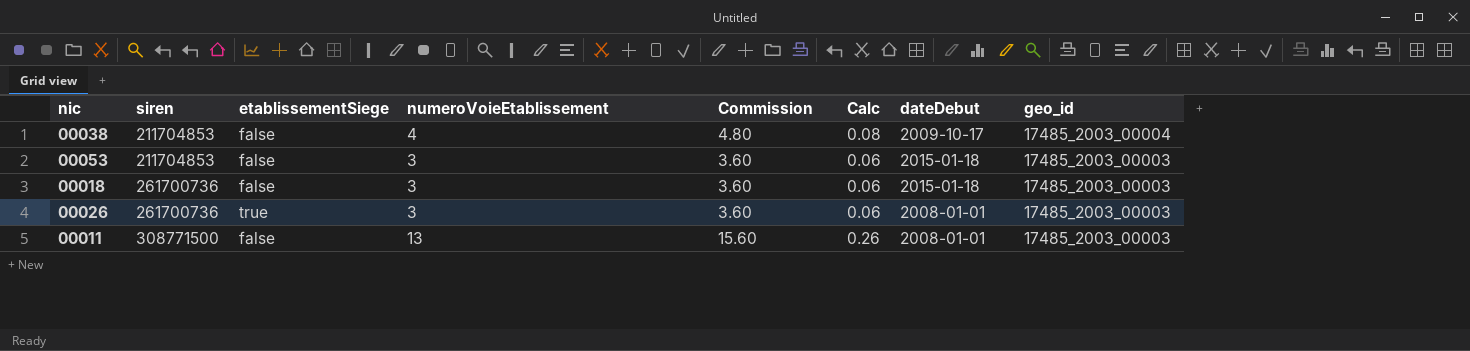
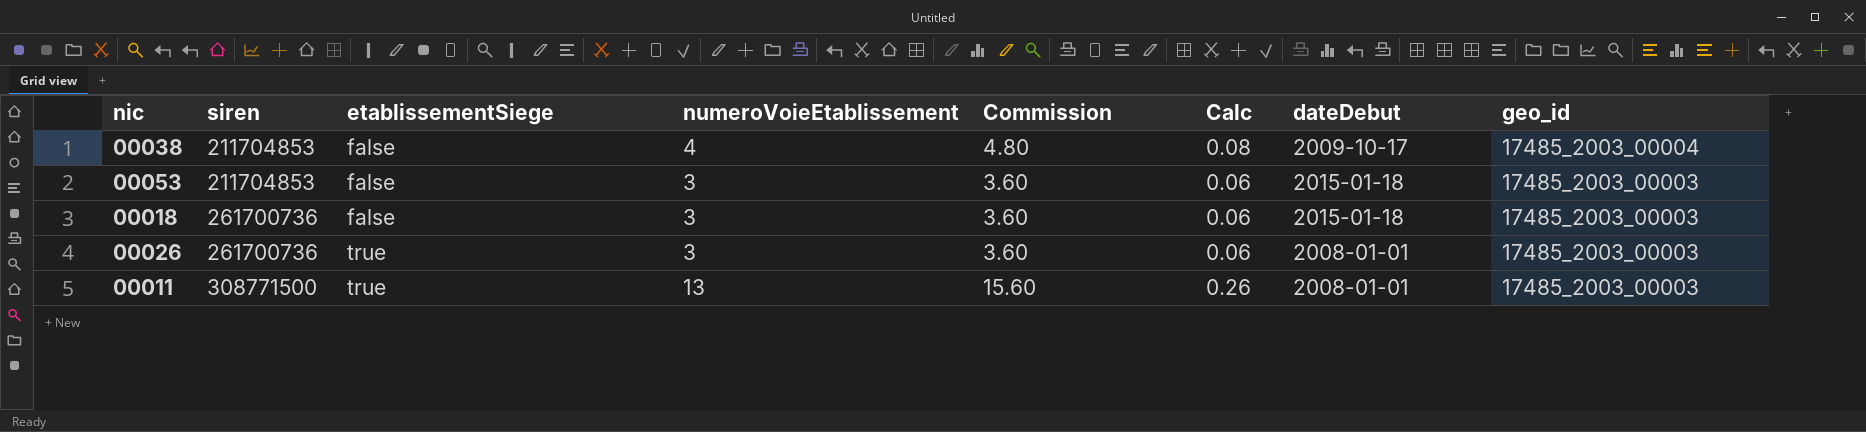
00011 | etablissementSiege: false -> true

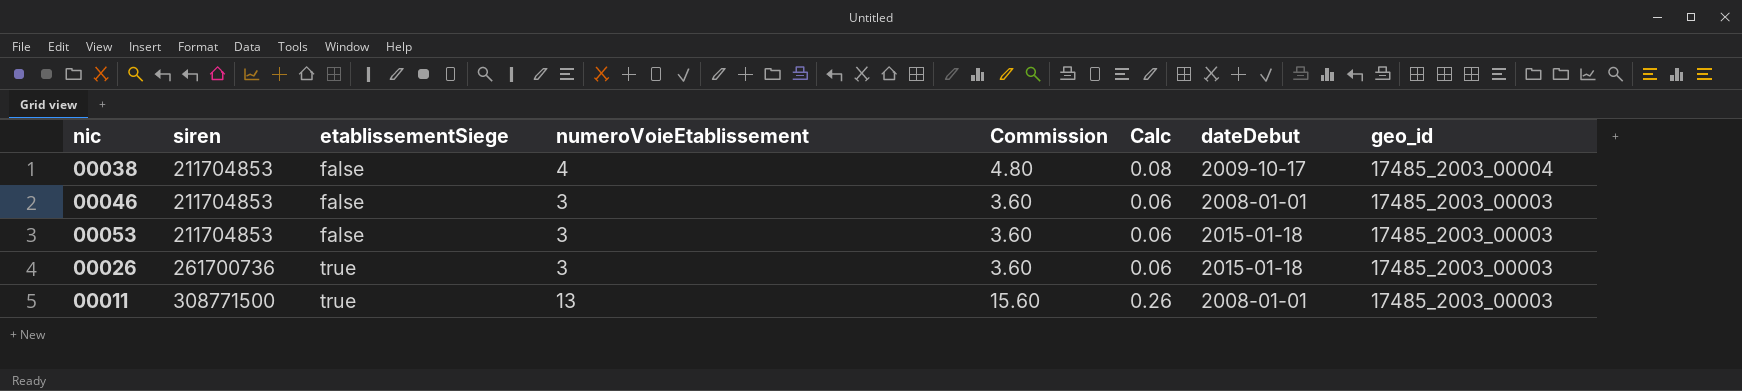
row 00018: 261700736 | false | 3 | 3.60 | 0.06 | 2015-01-18 | 17485_2003_00003 -> none
row 00046: none -> 211704853 | false | 3 | 3.60 | 0.06 | 2008-01-01 | 17485_2003_00003
00026 | dateDebut: 2008-01-01 -> 2015-01-18

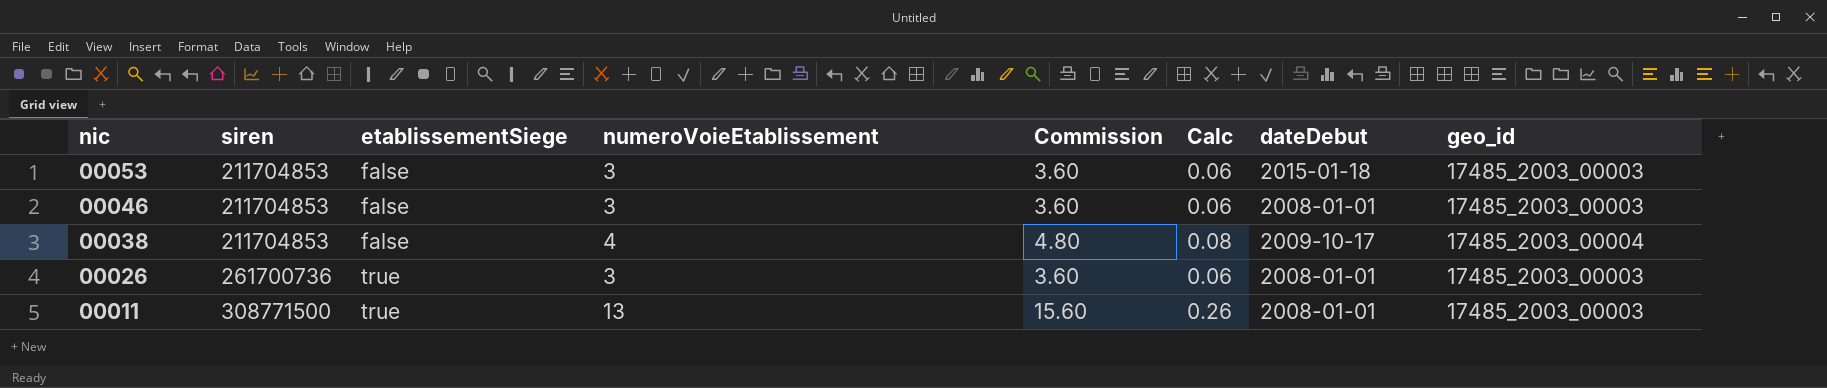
row order: siren ascending -> nic descending
00026 | dateDebut: 2015-01-18 -> 2008-01-01

